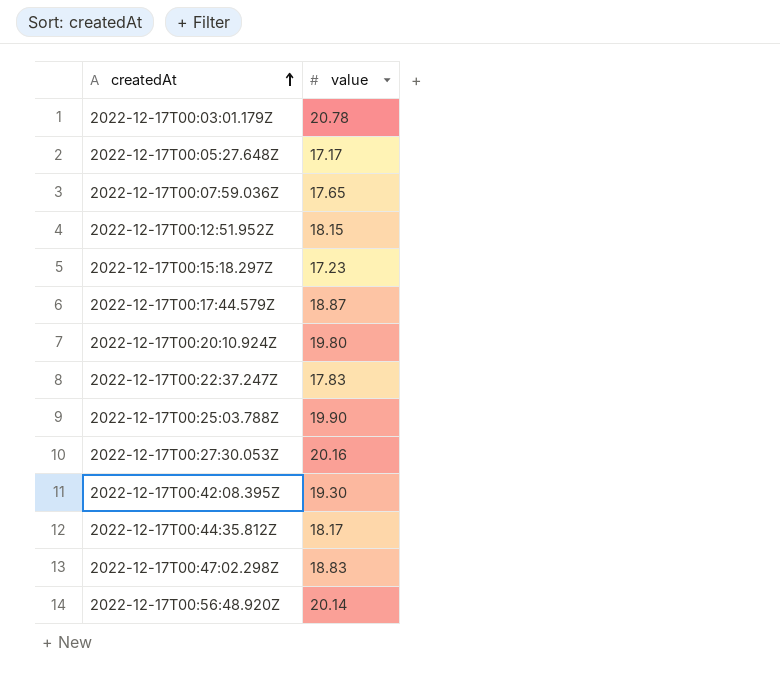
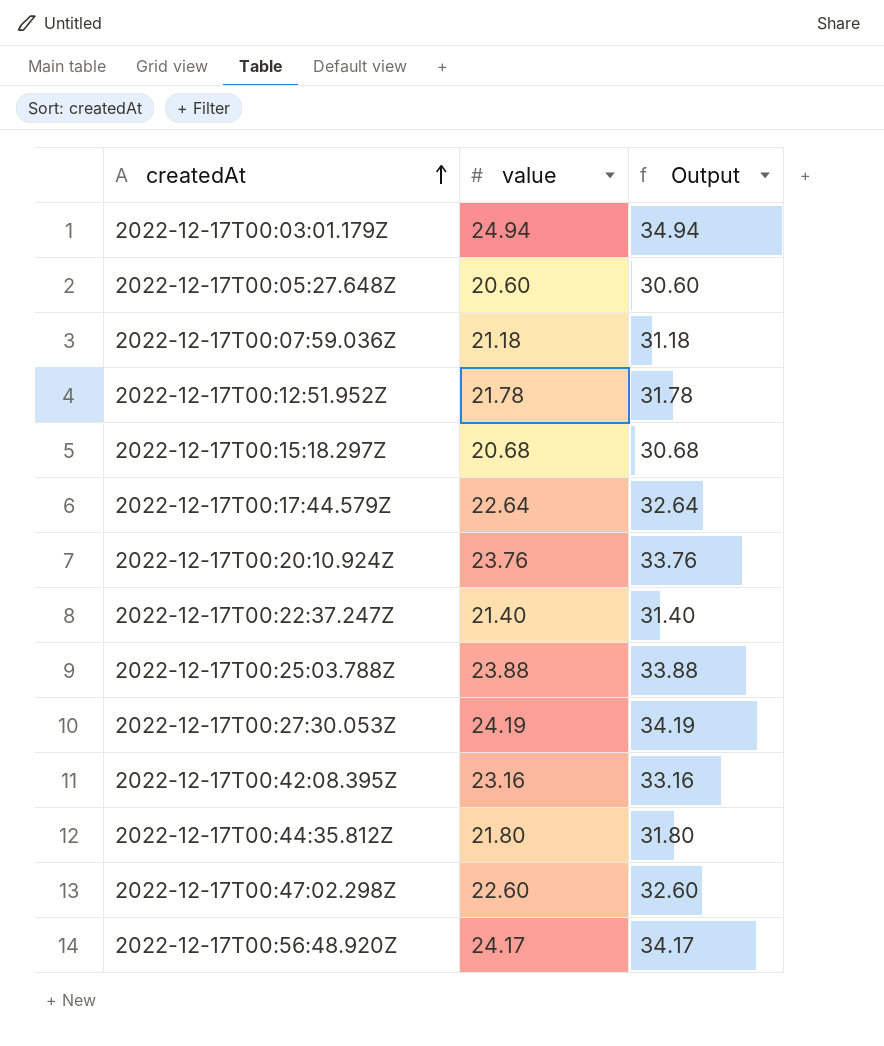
column Output | formula: none -> [value] + 10
2022-12-17T00:03:01.179Z | value: 20.78 -> 24.94
2022-12-17T00:05:27.648Z | value: 17.17 -> 20.60
2022-12-17T00:07:59.036Z | value: 17.65 -> 21.18
2022-12-17T00:12:51.952Z | value: 18.15 -> 21.78
2022-12-17T00:15:18.297Z | value: 17.23 -> 20.68
2022-12-17T00:17:44.579Z | value: 18.87 -> 22.64
2022-12-17T00:20:10.924Z | value: 19.80 -> 23.76
2022-12-17T00:22:37.247Z | value: 17.83 -> 21.40
2022-12-17T00:25:03.788Z | value: 19.90 -> 23.88
2022-12-17T00:27:30.053Z | value: 20.16 -> 24.19
2022-12-17T00:42:08.395Z | value: 19.30 -> 23.16
2022-12-17T00:44:35.812Z | value: 18.17 -> 21.80
2022-12-17T00:47:02.298Z | value: 18.83 -> 22.60
2022-12-17T00:56:48.920Z | value: 20.14 -> 24.17

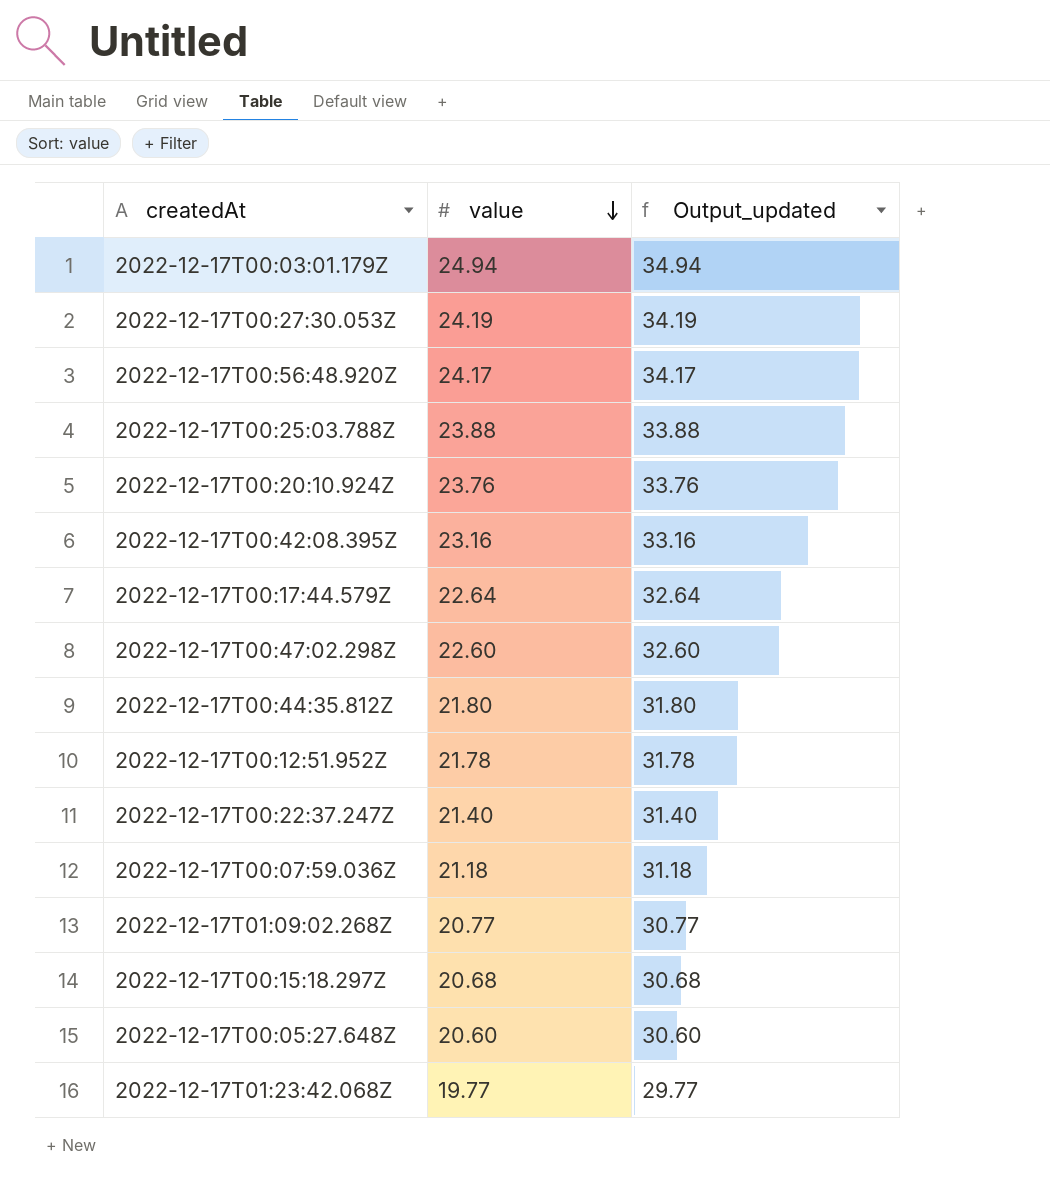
row order: createdAt ascending -> value descending
column name: Output -> Output_updated
row 2022-12-17T01:09:02.268Z: none -> 20.77 | 30.77
row 2022-12-17T01:23:42.068Z: none -> 19.77 | 29.77

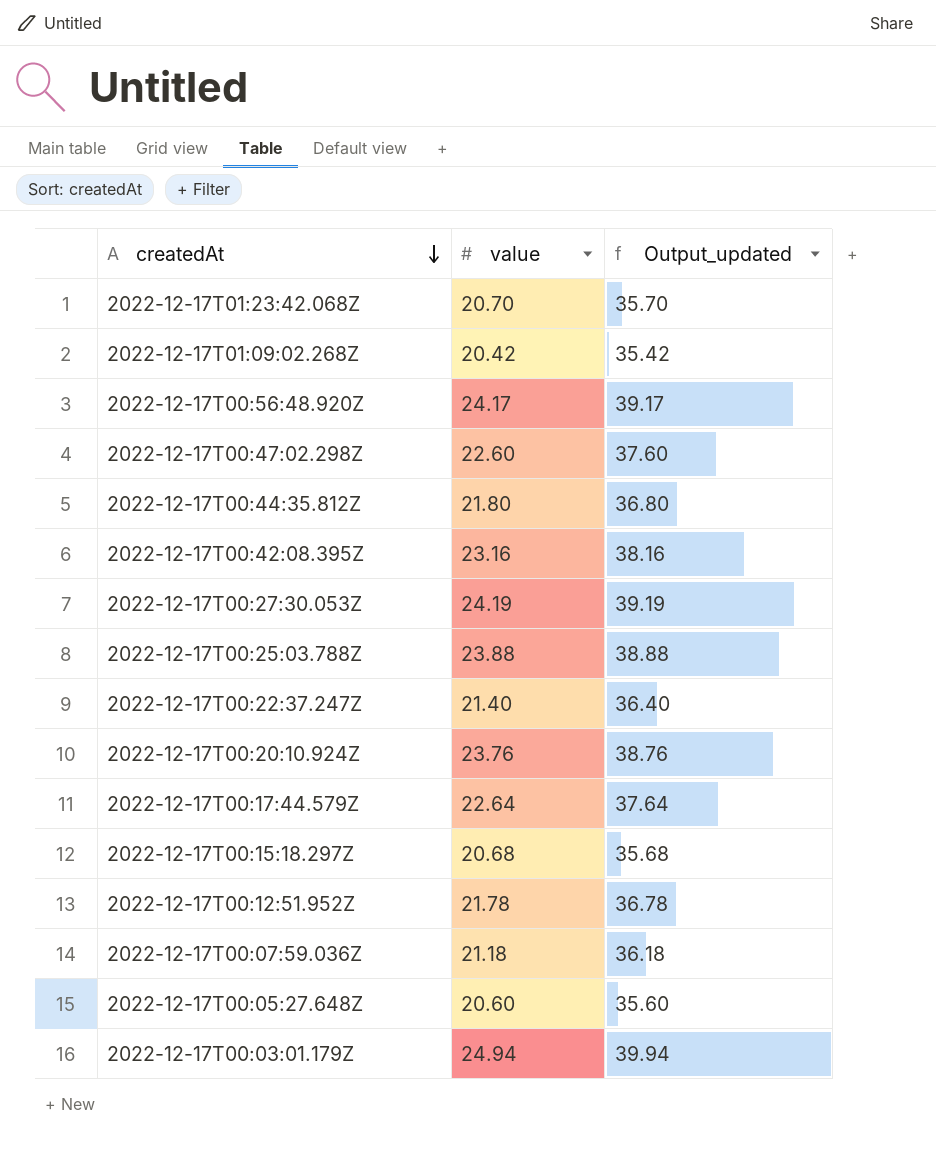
row order: value descending -> createdAt descending
column Output_updated | formula: [value] + 10 -> [value] + 15
2022-12-17T01:23:42.068Z | value: 19.77 -> 20.70
2022-12-17T01:09:02.268Z | value: 20.77 -> 20.42

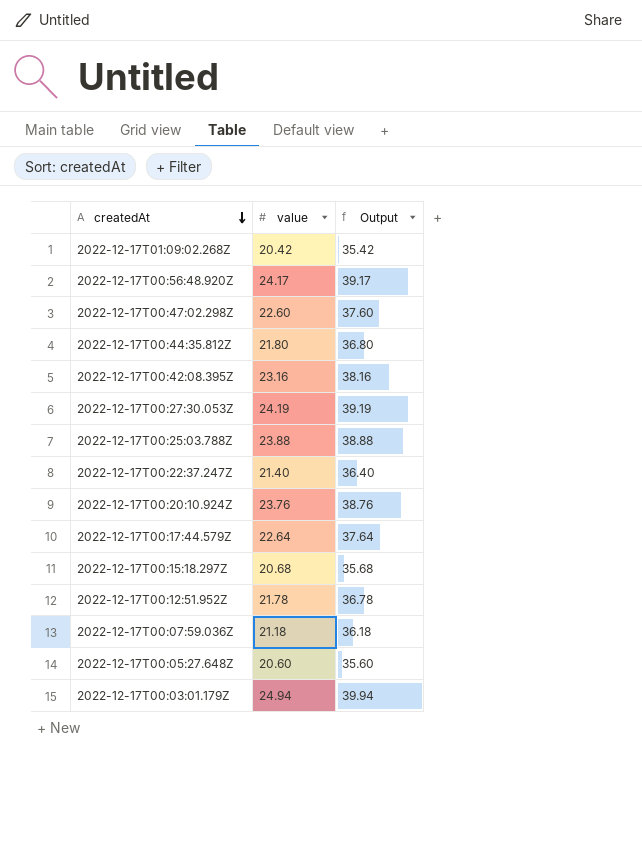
column name: Output_updated -> Output
row 2022-12-17T01:23:42.068Z: 20.70 | 35.70 -> none

